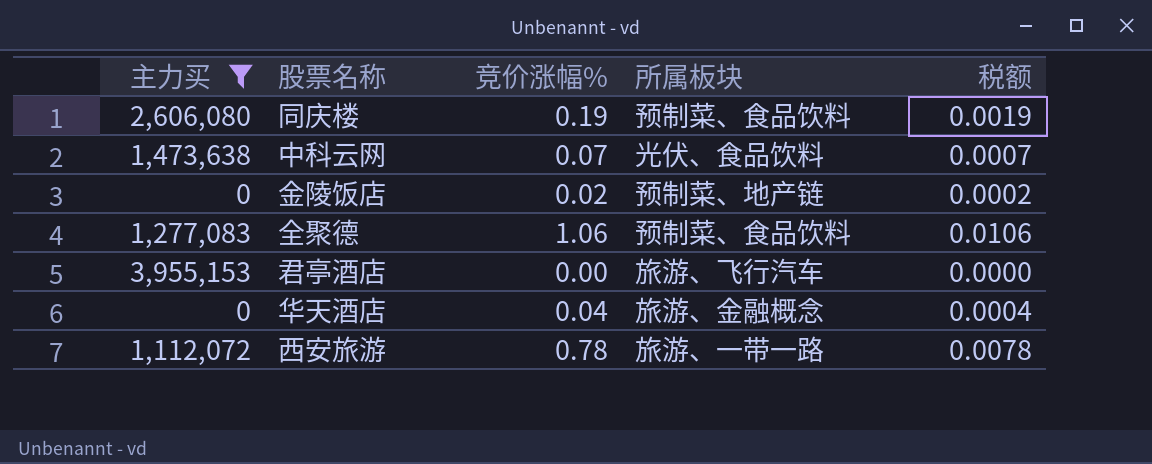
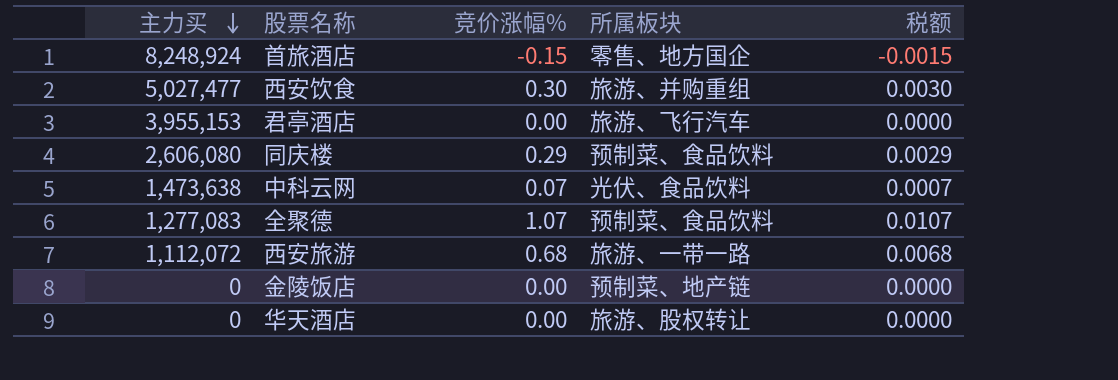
filter: 主力买 <= 3,955,153 -> none
row order: none -> 主力买 descending
同庆楼 | 竞价涨幅%: 0.19 -> 0.29
同庆楼 | 税额: 0.0019 -> 0.0029
全聚德 | 竞价涨幅%: 1.06 -> 1.07
全聚德 | 税额: 0.0106 -> 0.0107
西安旅游 | 竞价涨幅%: 0.78 -> 0.68
西安旅游 | 税额: 0.0078 -> 0.0068
金陵饭店 | 竞价涨幅%: 0.02 -> 0.00
金陵饭店 | 税额: 0.0002 -> 0.0000
华天酒店 | 竞价涨幅%: 0.04 -> 0.00
华天酒店 | 所属板块: 旅游、金融概念 -> 旅游、股权转让
华天酒店 | 税额: 0.0004 -> 0.0000

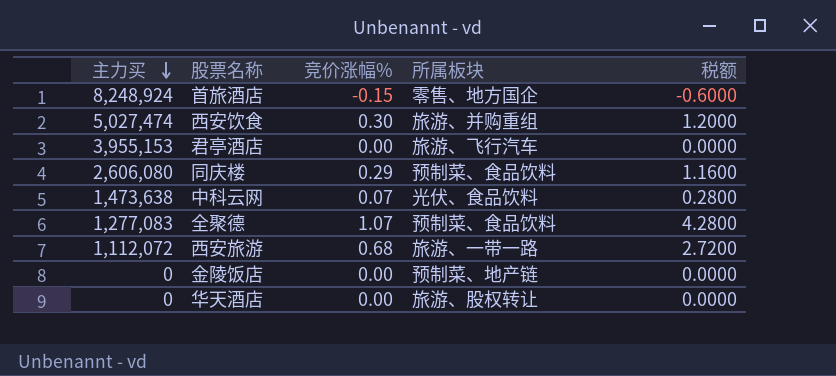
column 税额 | formula: [竞价涨幅%] * 0.01 -> [竞价涨幅%] * 4
西安饮食 | 主力买: 5,027,477 -> 5,027,474

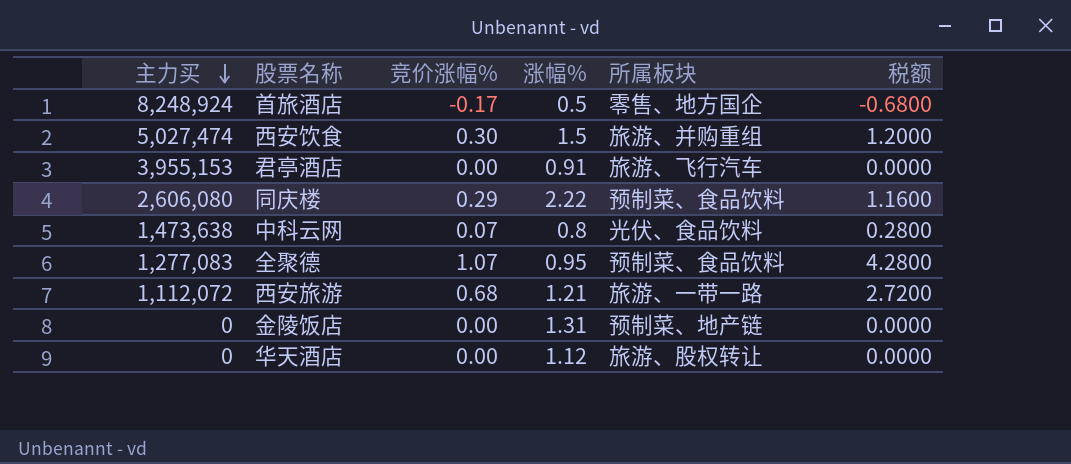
column 涨幅% | position: none -> 4
首旅酒店 | 竞价涨幅%: -0.15 -> -0.17
首旅酒店 | 税额: -0.6000 -> -0.6800

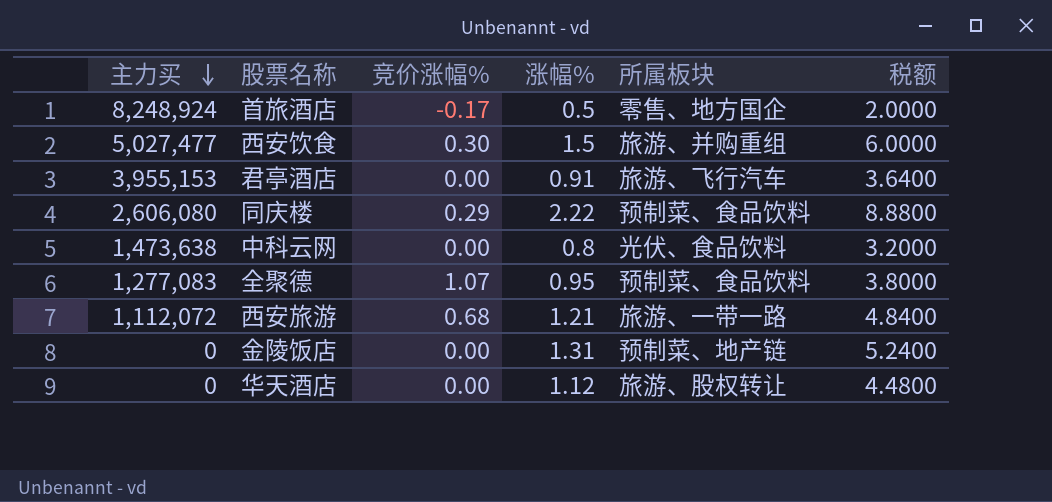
column 税额 | formula: [竞价涨幅%] * 4 -> [涨幅%] * 4
西安饮食 | 主力买: 5,027,474 -> 5,027,477
中科云网 | 竞价涨幅%: 0.07 -> 0.00

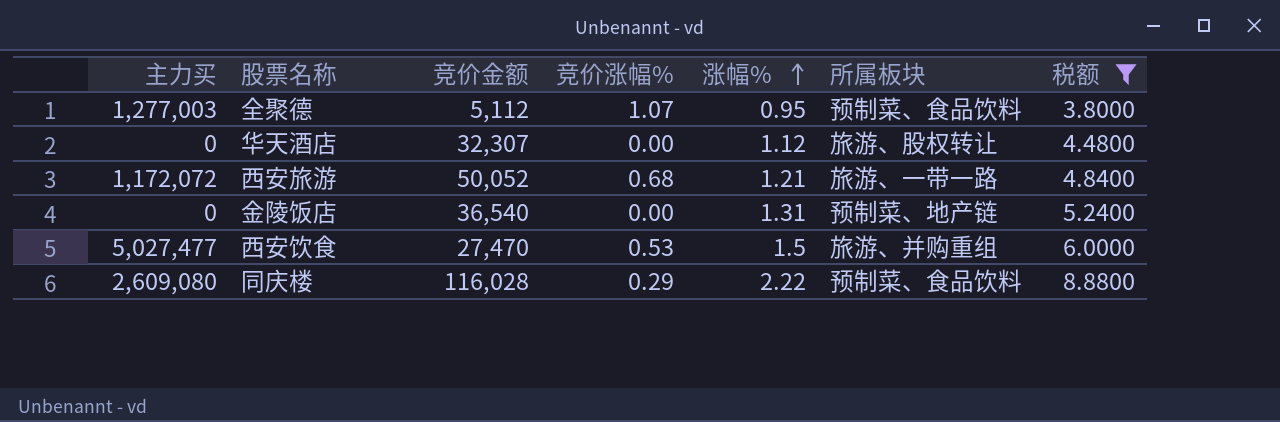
filter: none -> 税额 >= 3.8000
row order: 主力买 descending -> 涨幅% ascending
column 竞价金额 | position: none -> 3
全聚德 | 主力买: 1,277,083 -> 1,277,003
西安旅游 | 主力买: 1,112,072 -> 1,172,072
西安饮食 | 竞价涨幅%: 0.30 -> 0.53
同庆楼 | 主力买: 2,606,080 -> 2,609,080

